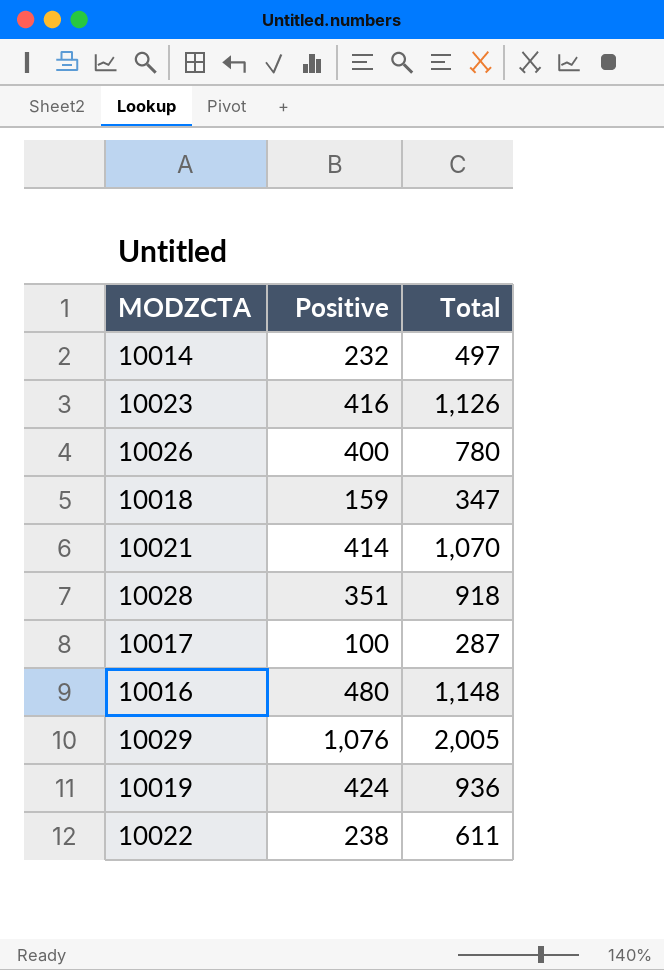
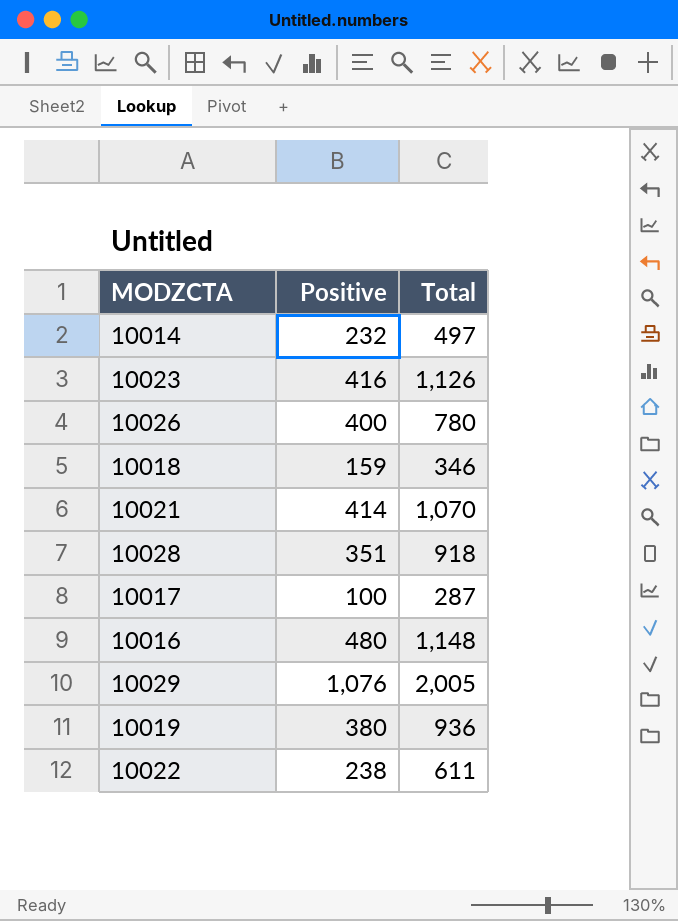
10018 | Total: 347 -> 346
10019 | Positive: 424 -> 380

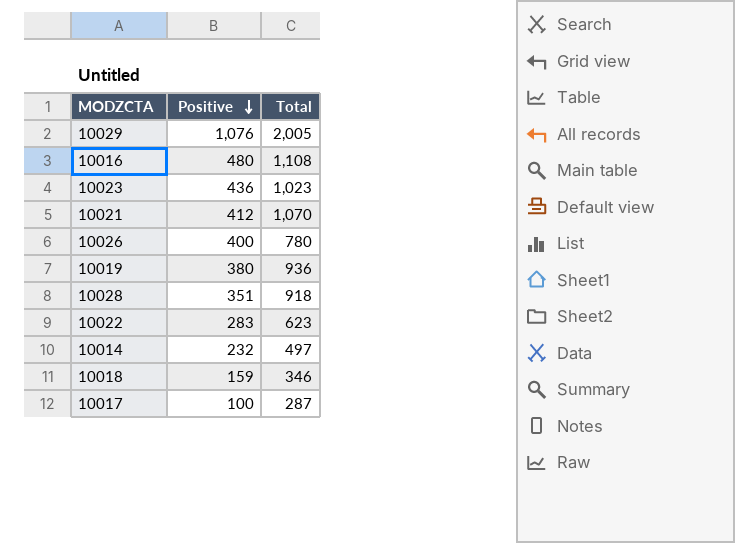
row order: none -> Positive descending
10016 | Total: 1,148 -> 1,108
10023 | Positive: 416 -> 436
10023 | Total: 1,126 -> 1,023
10021 | Positive: 414 -> 412
10022 | Positive: 238 -> 283
10022 | Total: 611 -> 623

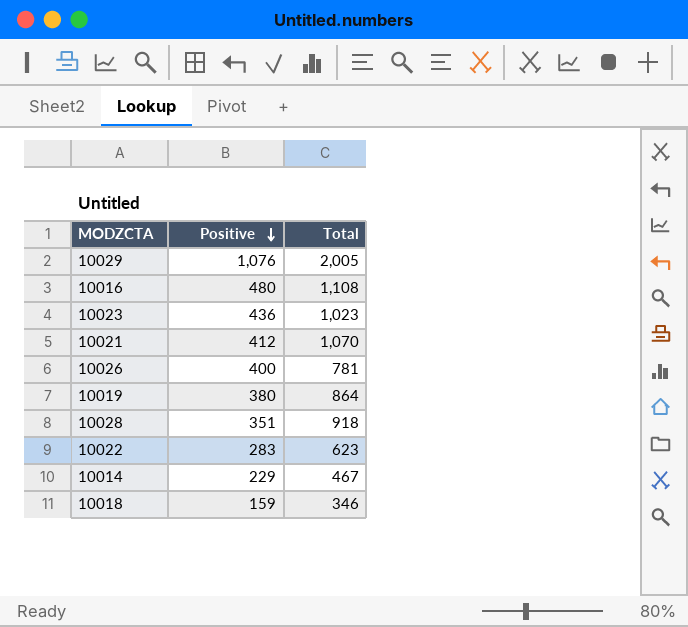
row 10017: 100 | 287 -> none
10026 | Total: 780 -> 781
10019 | Total: 936 -> 864
10014 | Positive: 232 -> 229
10014 | Total: 497 -> 467

